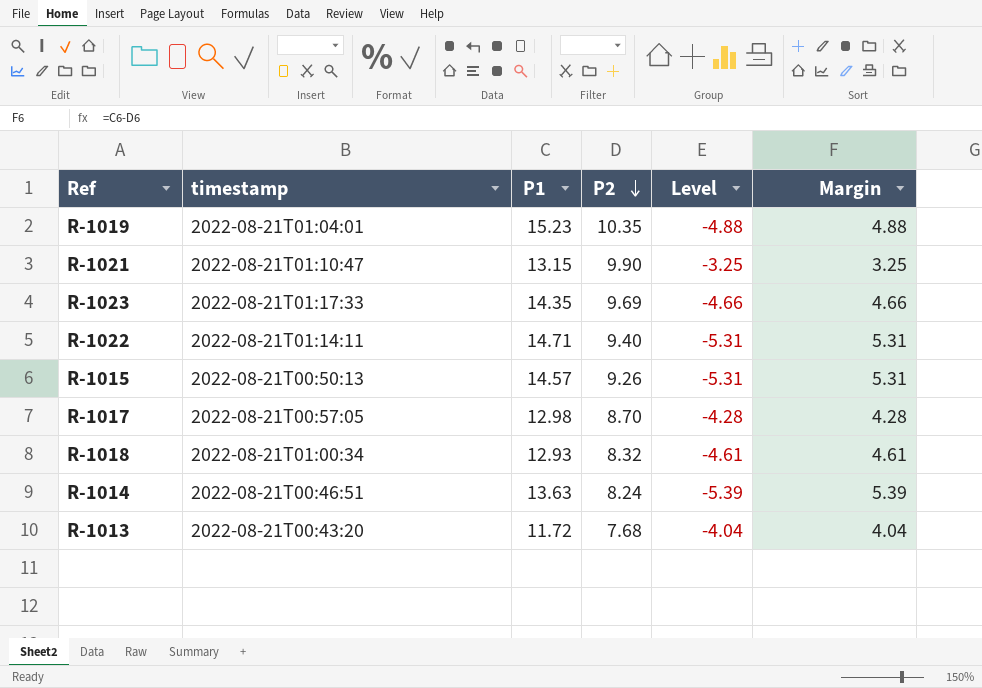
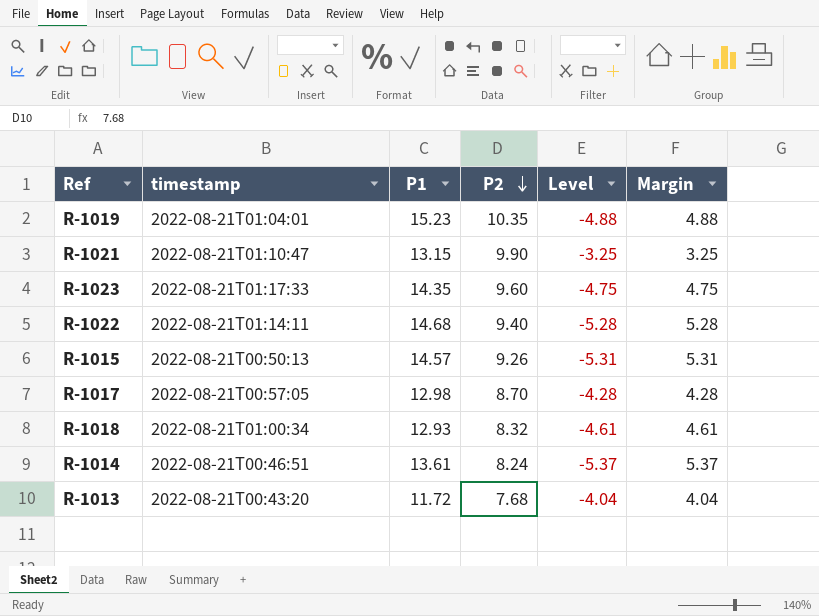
R-1023 | P2: 9.69 -> 9.60
R-1023 | Level: -4.66 -> -4.75
R-1023 | Margin: 4.66 -> 4.75
R-1022 | P1: 14.71 -> 14.68
R-1022 | Level: -5.31 -> -5.28
R-1022 | Margin: 5.31 -> 5.28
R-1014 | P1: 13.63 -> 13.61
R-1014 | Level: -5.39 -> -5.37
R-1014 | Margin: 5.39 -> 5.37

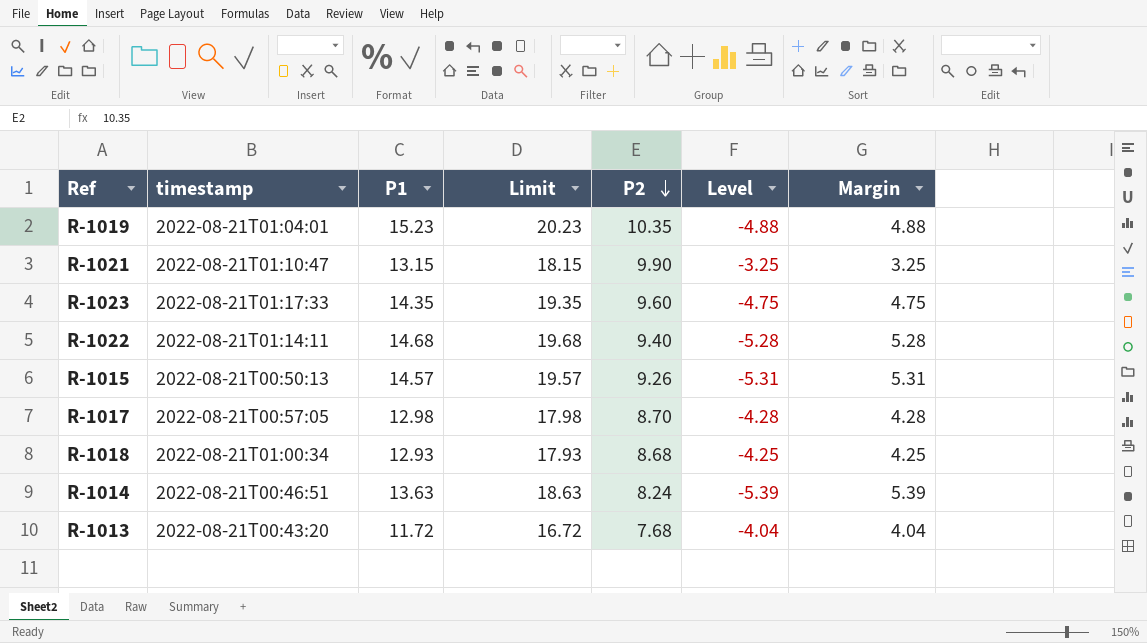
column Limit | formula: none -> [P1] + 5
R-1018 | P2: 8.32 -> 8.68
R-1018 | Level: -4.61 -> -4.25
R-1018 | Margin: 4.61 -> 4.25
R-1014 | P1: 13.61 -> 13.63
R-1014 | Level: -5.37 -> -5.39
R-1014 | Margin: 5.37 -> 5.39

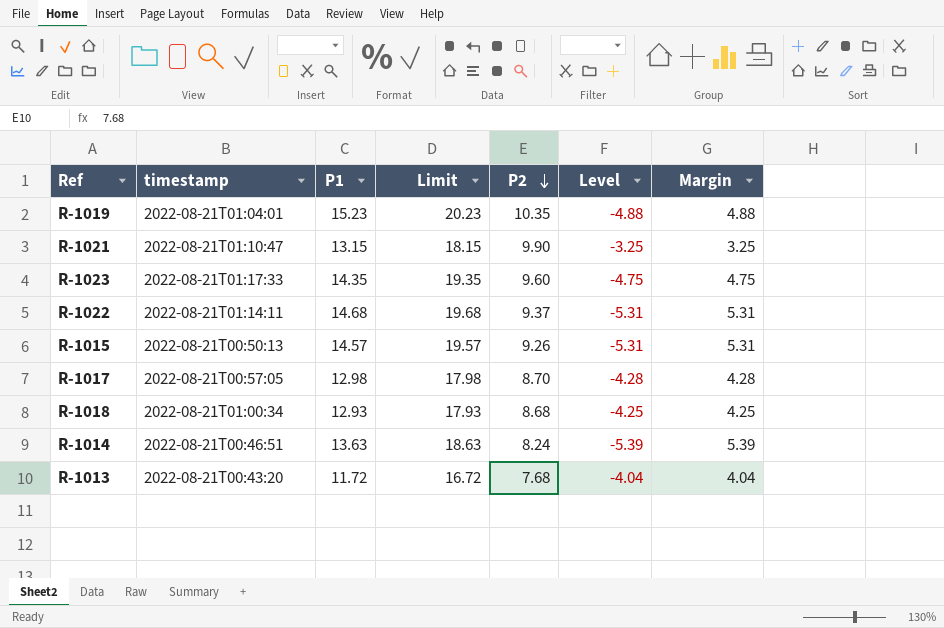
R-1022 | P2: 9.40 -> 9.37
R-1022 | Level: -5.28 -> -5.31
R-1022 | Margin: 5.28 -> 5.31

